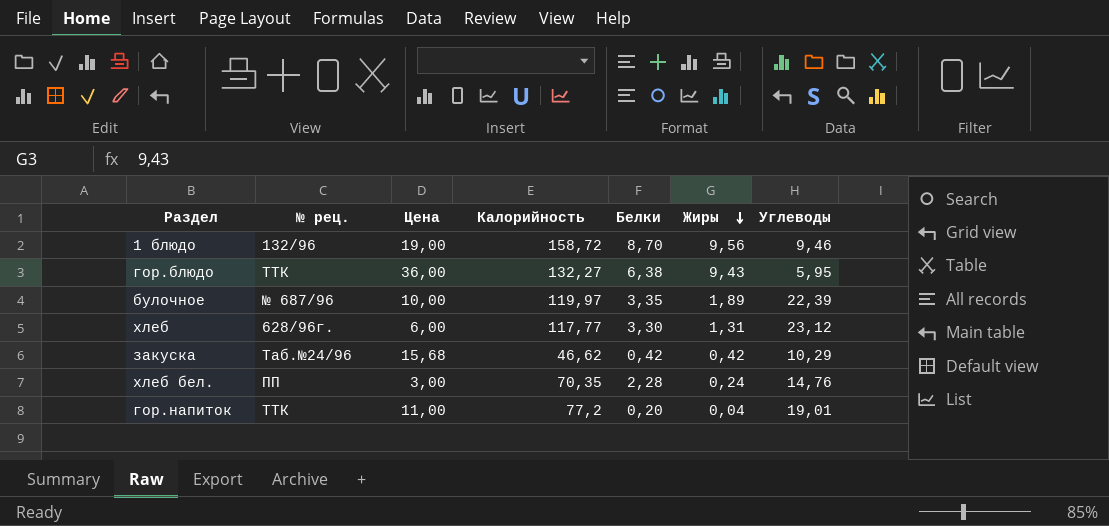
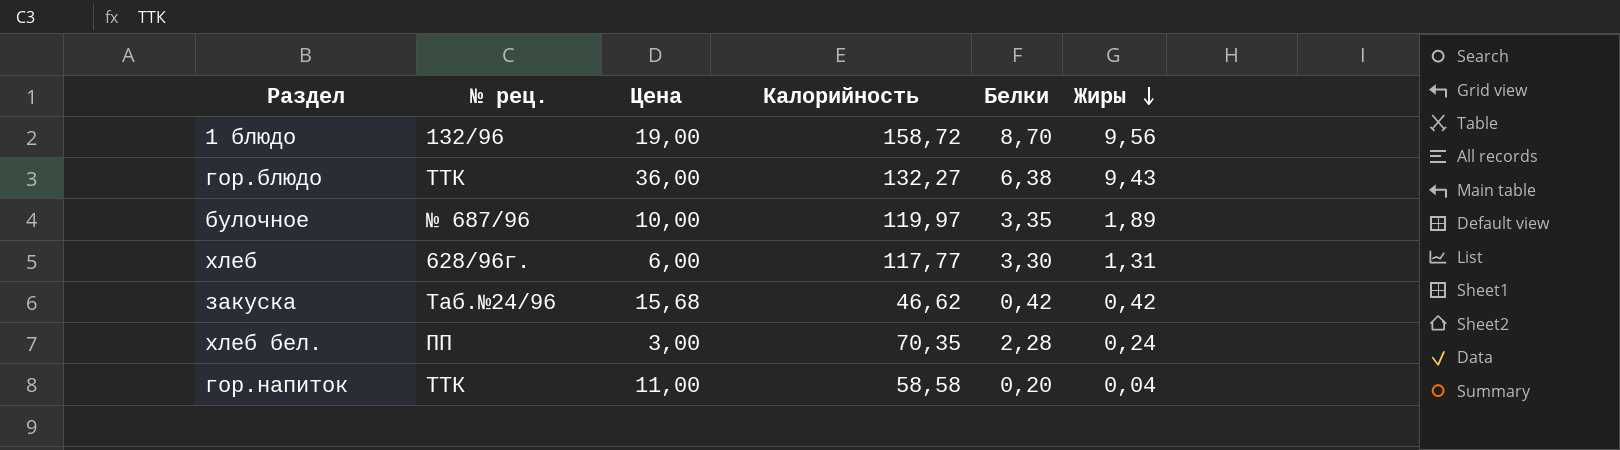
column Углеводы | position: 7 -> none
гор.напиток | Калорийность: 77,2 -> 58,58

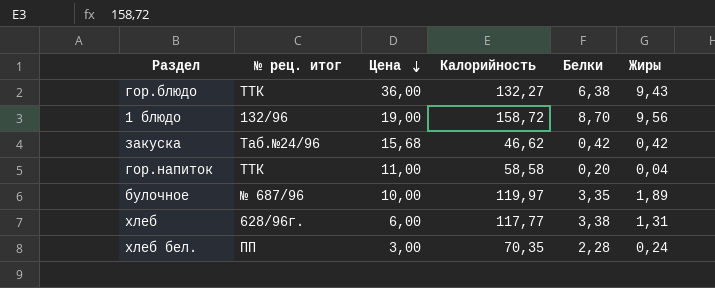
row order: Жиры descending -> Цена descending
column name: № рец. -> № рец. итог
хлеб | Белки: 3,30 -> 3,38

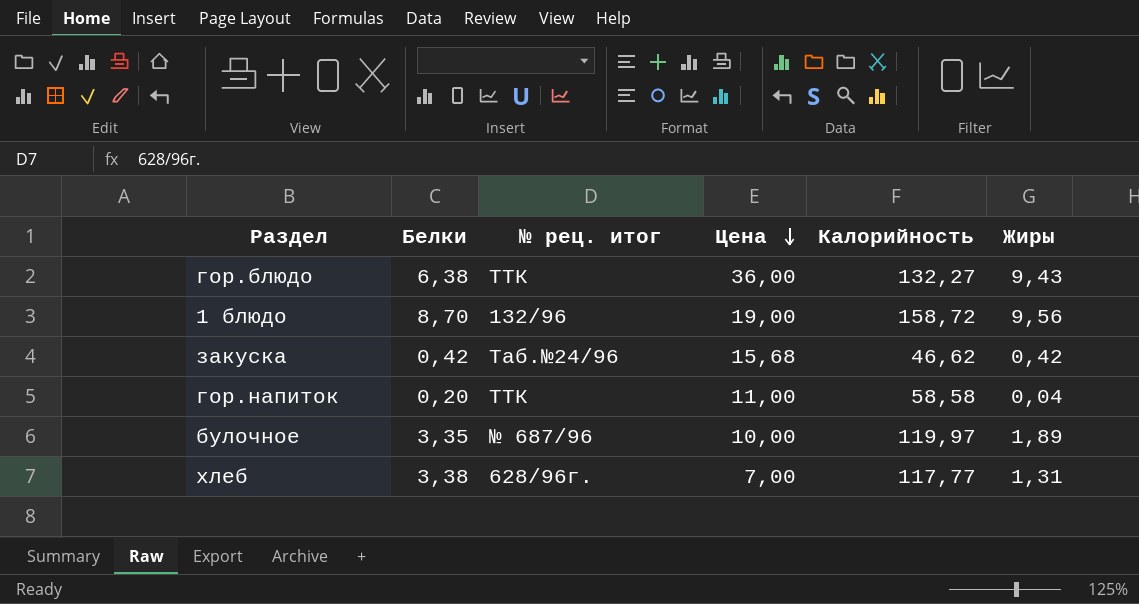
column Белки | position: 5 -> 2
row хлеб бел.: ПП | 3,00 | 70,35 | 2,28 | 0,24 -> none
хлеб | Цена: 6,00 -> 7,00

